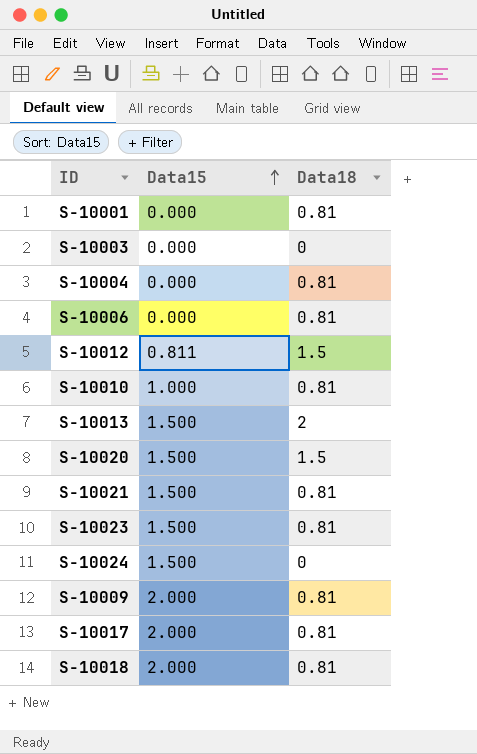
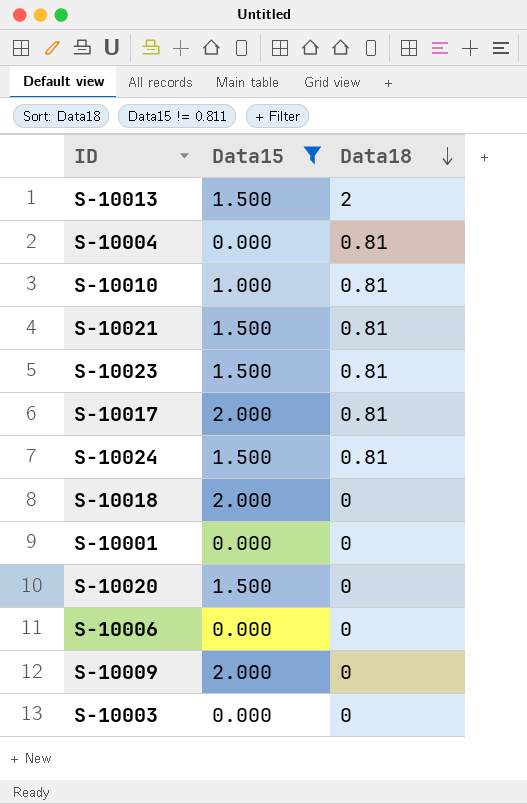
filter: none -> Data15 != 0.811
row order: Data15 ascending -> Data18 descending
S-10024 | Data18: 0 -> 0.81
S-10018 | Data18: 0.81 -> 0
S-10001 | Data18: 0.81 -> 0
S-10020 | Data18: 1.5 -> 0
S-10006 | Data18: 0.81 -> 0
S-10009 | Data18: 0.81 -> 0

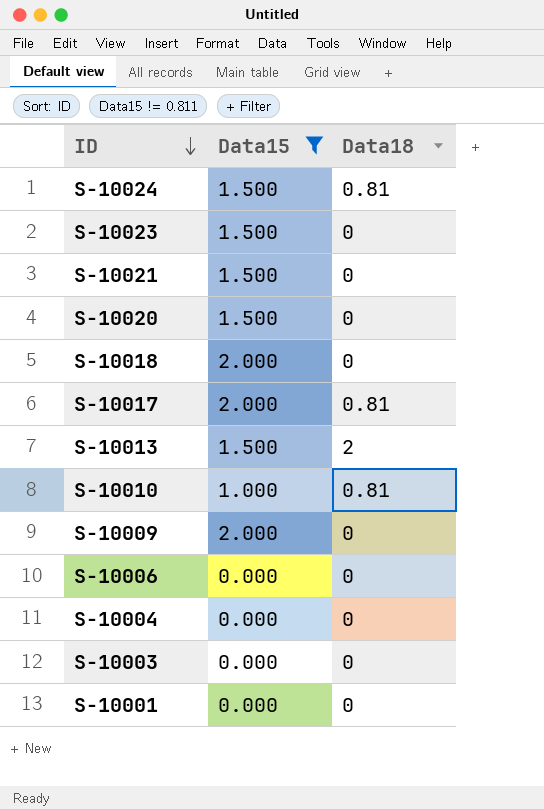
row order: Data18 descending -> ID descending
S-10023 | Data18: 0.81 -> 0
S-10021 | Data18: 0.81 -> 0
S-10004 | Data18: 0.81 -> 0

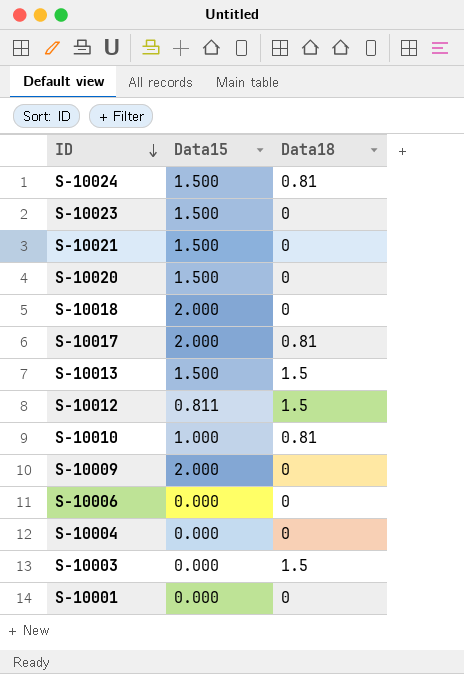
filter: Data15 != 0.811 -> none
S-10013 | Data18: 2 -> 1.5
S-10003 | Data18: 0 -> 1.5

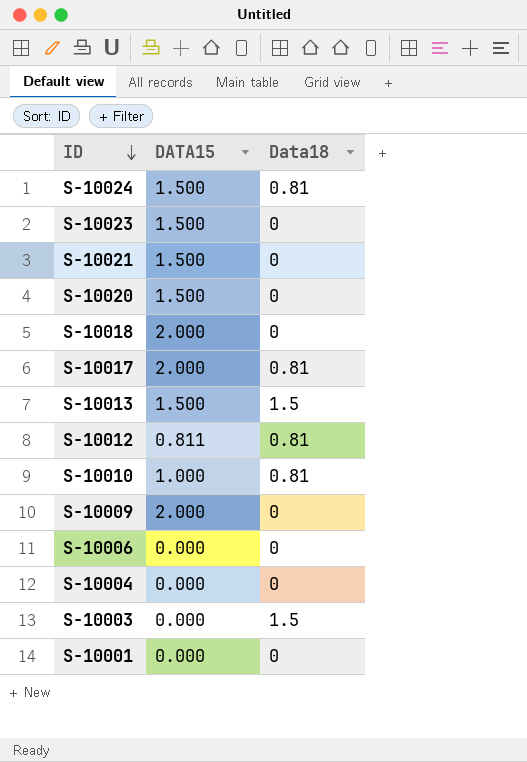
column name: Data15 -> DATA15
S-10012 | Data18: 1.5 -> 0.81

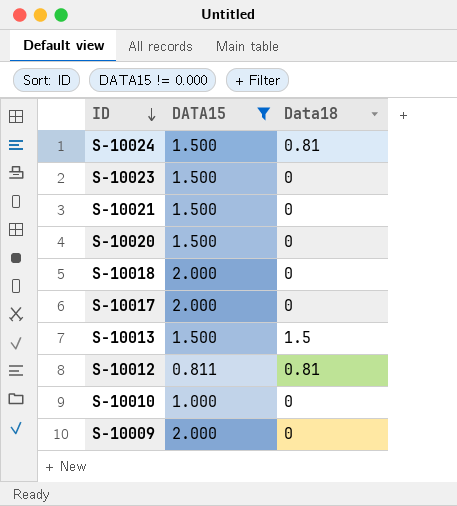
filter: none -> DATA15 != 0.000
S-10017 | Data18: 0.81 -> 0
S-10010 | Data18: 0.81 -> 0

